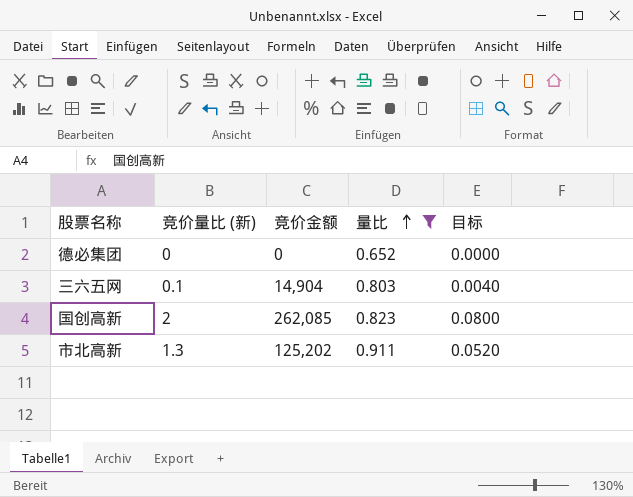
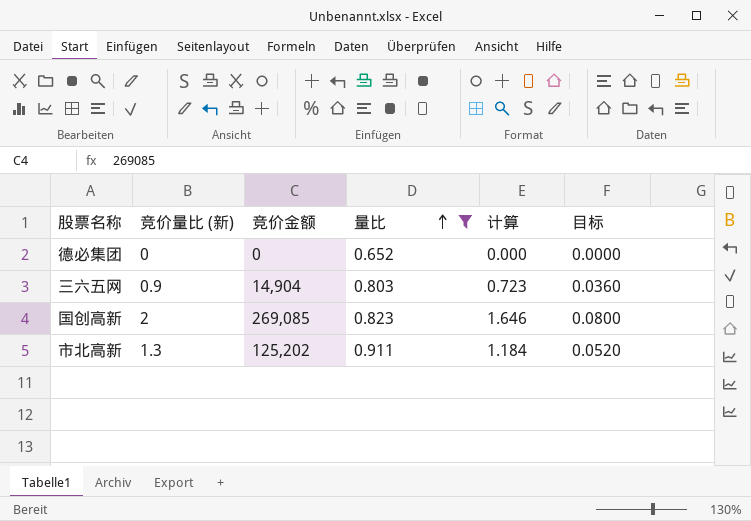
column 计算 | formula: none -> [竞价量比 (新)] * [量比]
三六五网 | 竞价量比 (新): 0.1 -> 0.9
三六五网 | 目标: 0.0040 -> 0.0360
国创高新 | 竞价金额: 262,085 -> 269,085

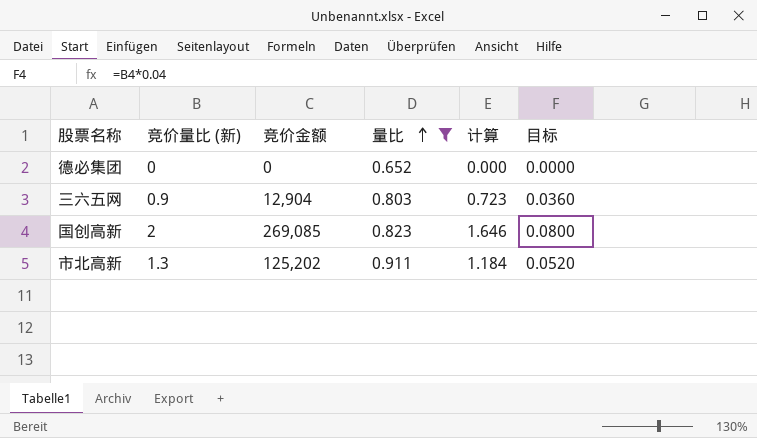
三六五网 | 竞价金额: 14,904 -> 12,904

